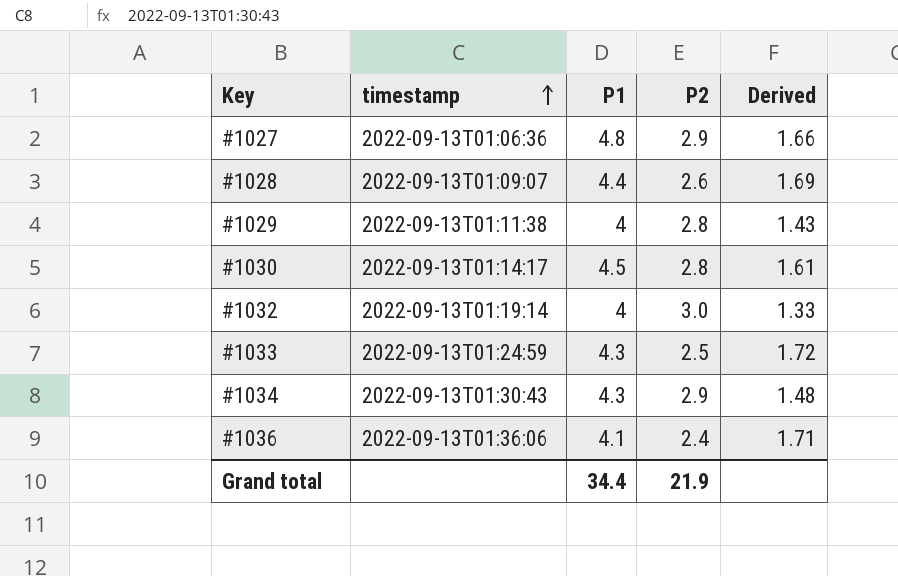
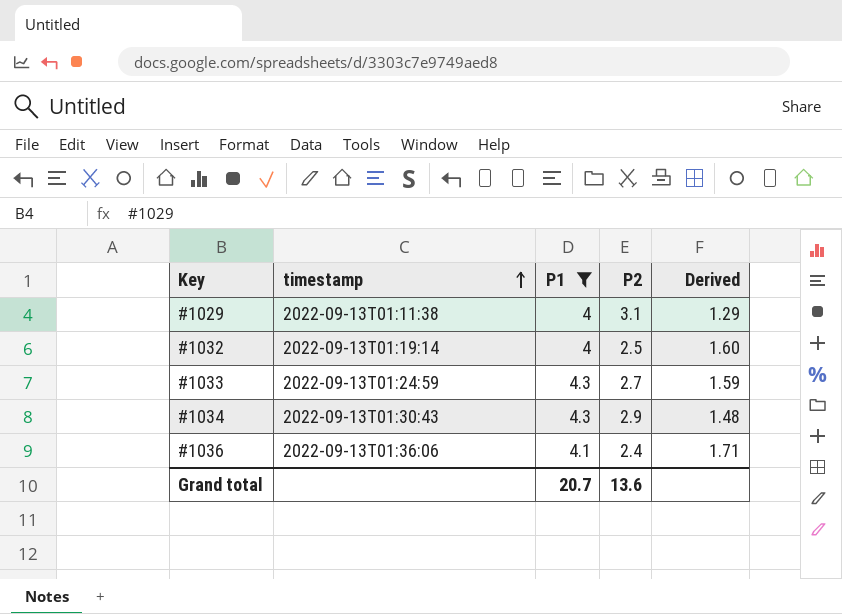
filter: none -> P1 <= 4.3
#1029 | P2: 2.8 -> 3.1
#1029 | Derived: 1.43 -> 1.29
#1032 | P2: 3.0 -> 2.5
#1032 | Derived: 1.33 -> 1.60
#1033 | P2: 2.5 -> 2.7
#1033 | Derived: 1.72 -> 1.59
Grand total | P1: 34.4 -> 20.7
Grand total | P2: 21.9 -> 13.6

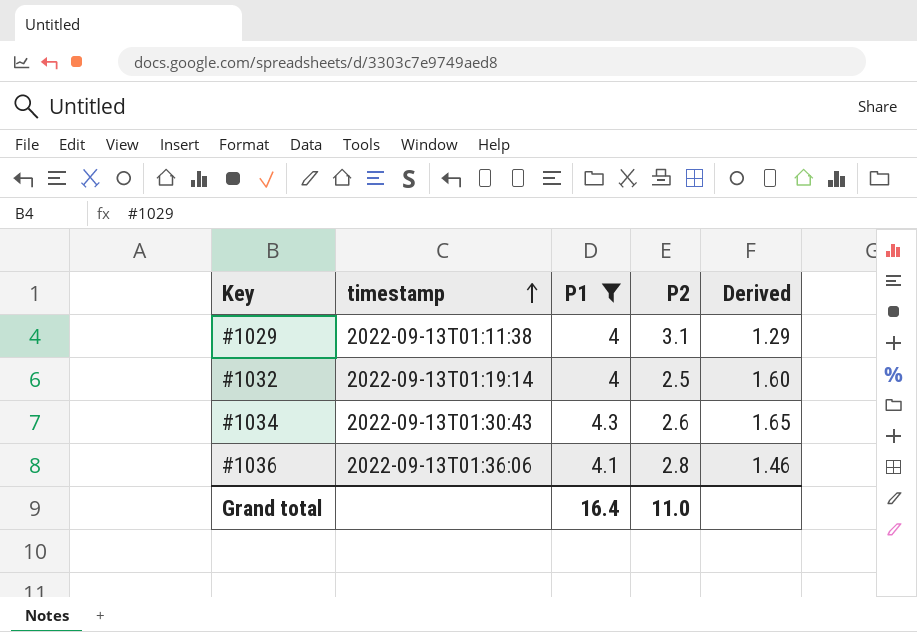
row #1033: 2022-09-13T01:24:59 | 4.3 | 2.7 | 1.59 -> none
#1034 | P2: 2.9 -> 2.6
#1034 | Derived: 1.48 -> 1.65
#1036 | P2: 2.4 -> 2.8
#1036 | Derived: 1.71 -> 1.46
Grand total | P1: 20.7 -> 16.4
Grand total | P2: 13.6 -> 11.0

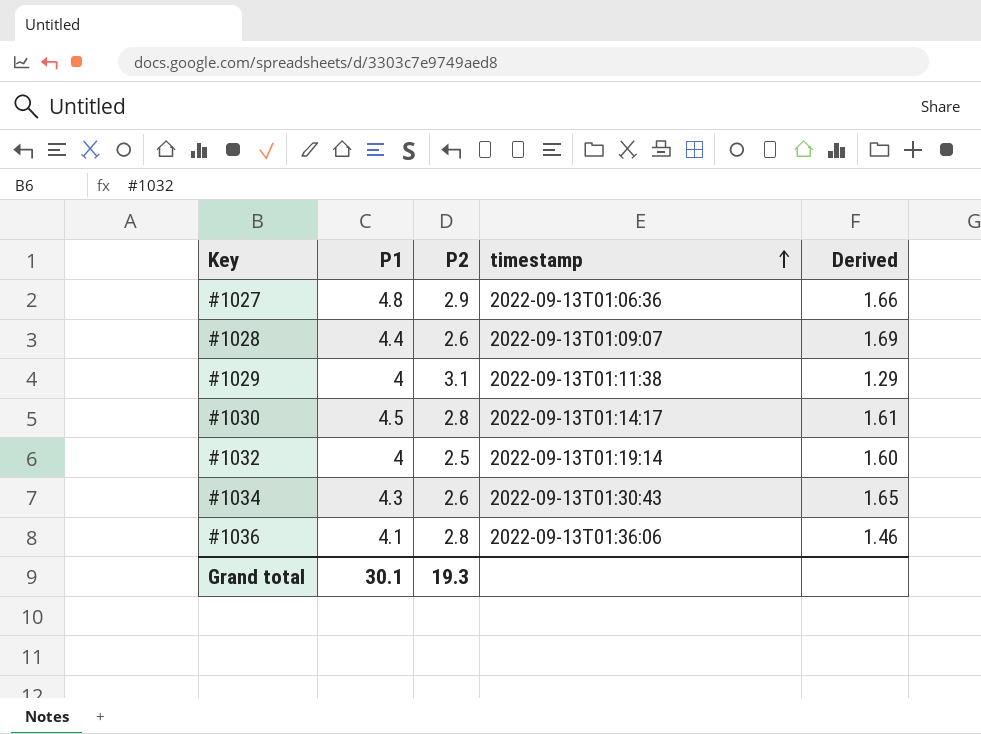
filter: P1 <= 4.3 -> none
column timestamp | position: 2 -> 4
Grand total | P1: 16.4 -> 30.1
Grand total | P2: 11.0 -> 19.3

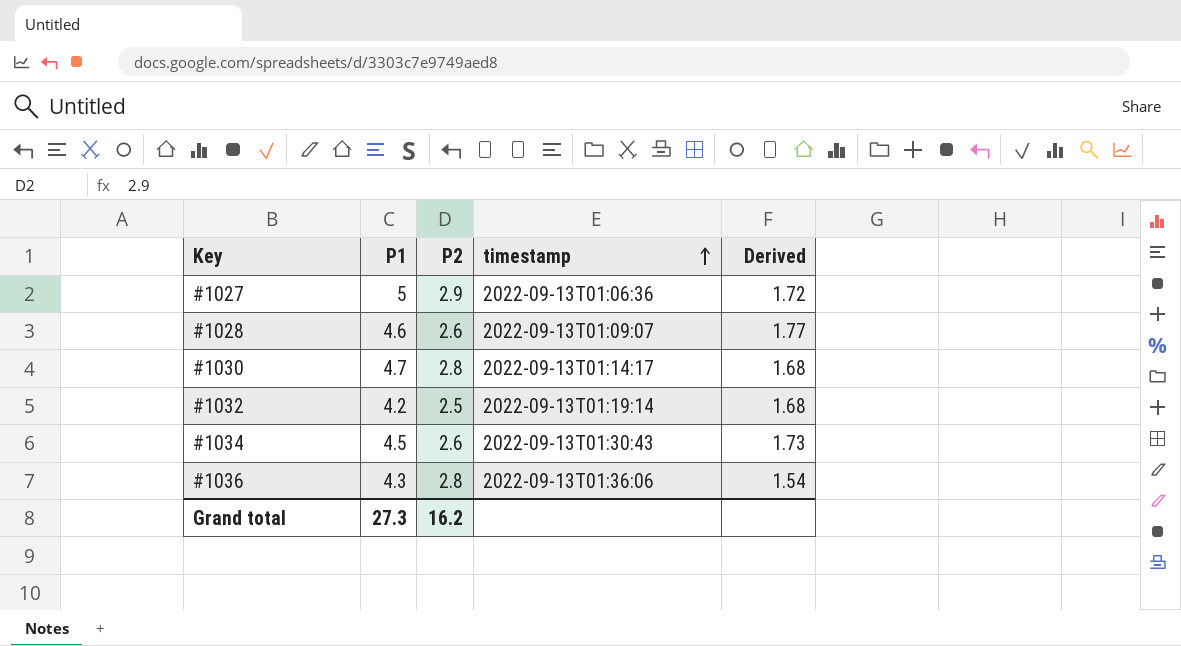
row #1029: 4 | 3.1 | 2022-09-13T01:11:38 | 1.29 -> none
#1027 | P1: 4.8 -> 5
#1027 | Derived: 1.66 -> 1.72
#1028 | P1: 4.4 -> 4.6
#1028 | Derived: 1.69 -> 1.77
#1030 | P1: 4.5 -> 4.7
#1030 | Derived: 1.61 -> 1.68
#1032 | P1: 4 -> 4.2
#1032 | Derived: 1.60 -> 1.68
#1034 | P1: 4.3 -> 4.5
#1034 | Derived: 1.65 -> 1.73
#1036 | P1: 4.1 -> 4.3
#1036 | Derived: 1.46 -> 1.54
Grand total | P1: 30.1 -> 27.3
Grand total | P2: 19.3 -> 16.2

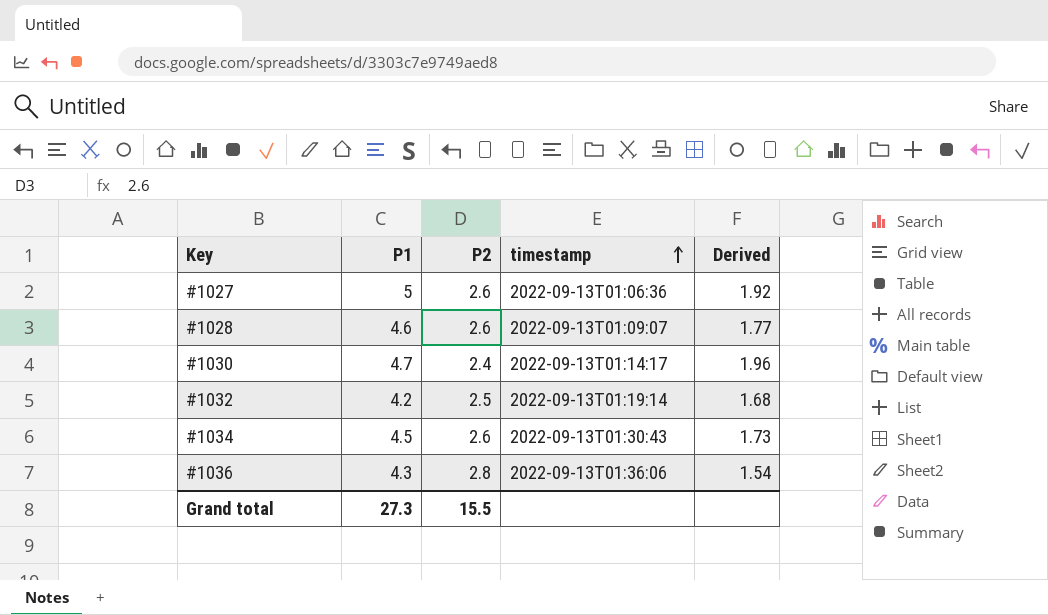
#1027 | P2: 2.9 -> 2.6
#1027 | Derived: 1.72 -> 1.92
#1030 | P2: 2.8 -> 2.4
#1030 | Derived: 1.68 -> 1.96
Grand total | P2: 16.2 -> 15.5

